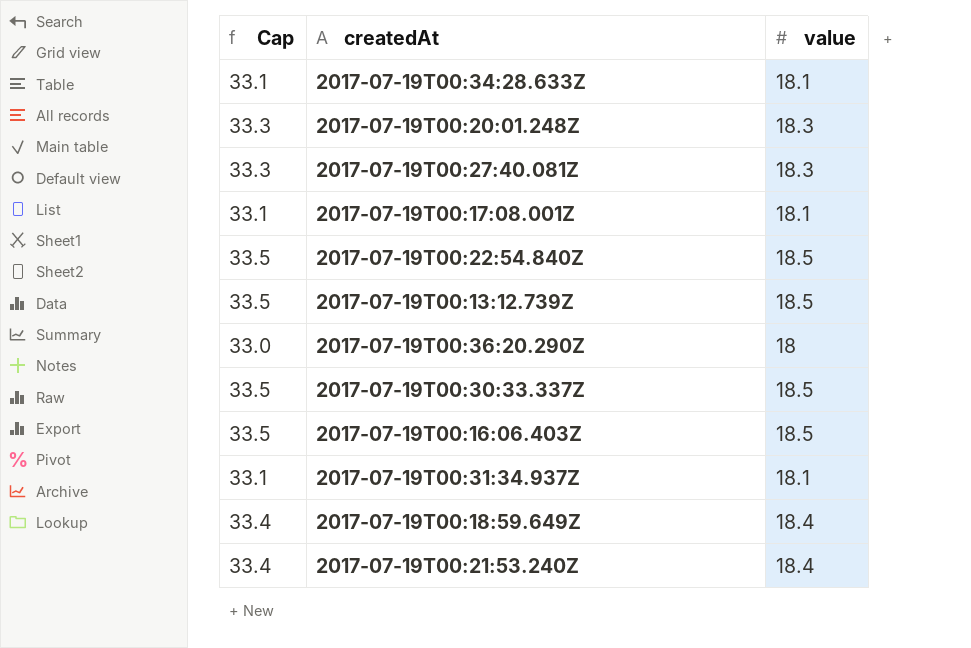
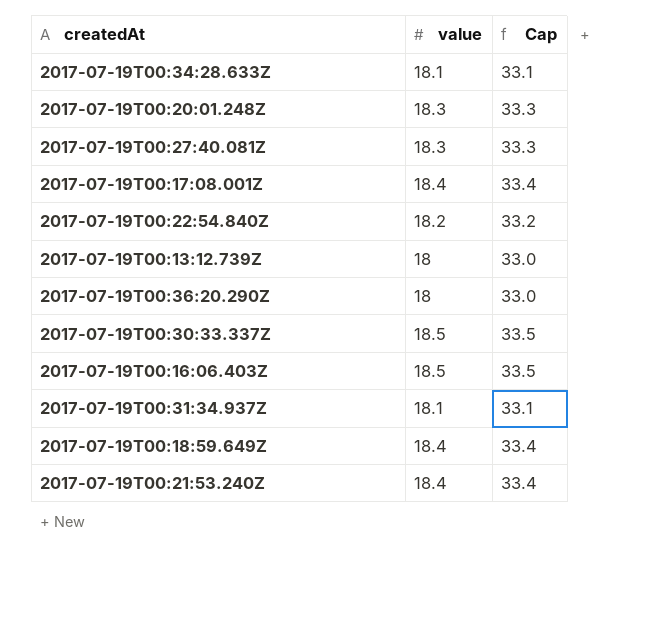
column Cap | position: 1 -> 3
2017-07-19T00:17:08.001Z | value: 18.1 -> 18.4
2017-07-19T00:17:08.001Z | Cap: 33.1 -> 33.4
2017-07-19T00:22:54.840Z | value: 18.5 -> 18.2
2017-07-19T00:22:54.840Z | Cap: 33.5 -> 33.2
2017-07-19T00:13:12.739Z | value: 18.5 -> 18
2017-07-19T00:13:12.739Z | Cap: 33.5 -> 33.0

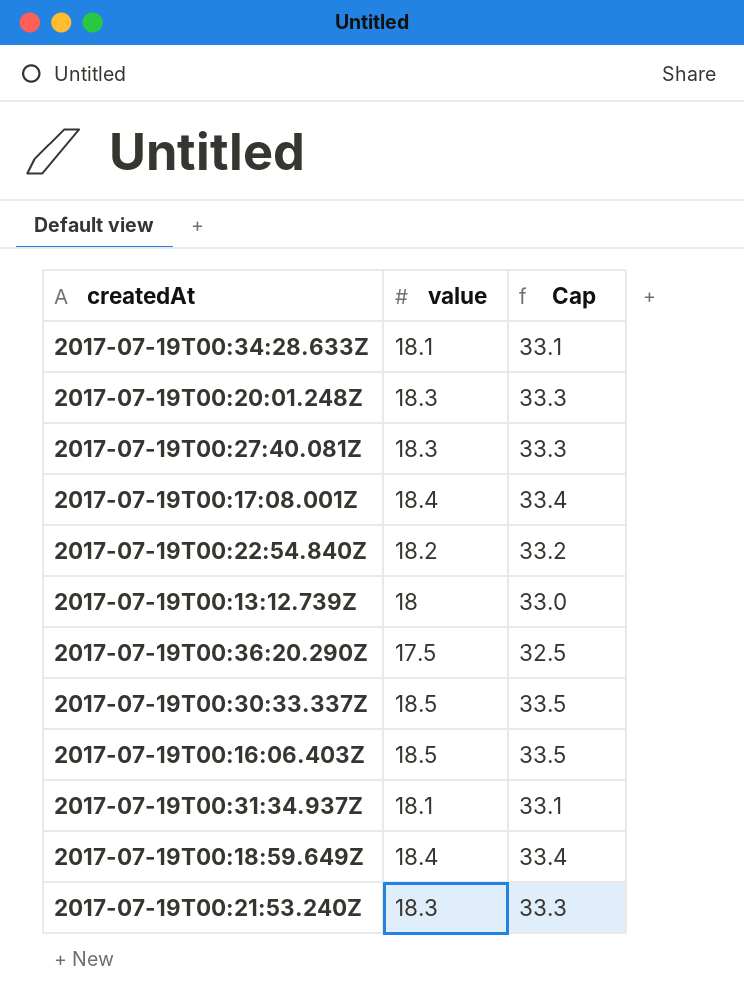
2017-07-19T00:36:20.290Z | value: 18 -> 17.5
2017-07-19T00:36:20.290Z | Cap: 33.0 -> 32.5
2017-07-19T00:21:53.240Z | value: 18.4 -> 18.3
2017-07-19T00:21:53.240Z | Cap: 33.4 -> 33.3

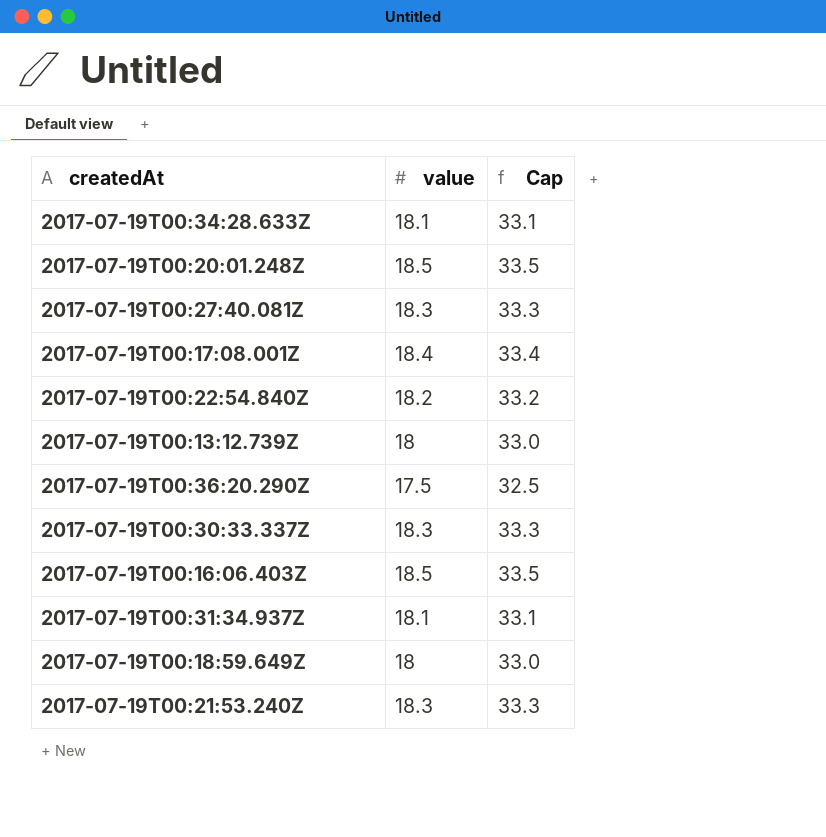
2017-07-19T00:20:01.248Z | value: 18.3 -> 18.5
2017-07-19T00:20:01.248Z | Cap: 33.3 -> 33.5
2017-07-19T00:30:33.337Z | value: 18.5 -> 18.3
2017-07-19T00:30:33.337Z | Cap: 33.5 -> 33.3
2017-07-19T00:18:59.649Z | value: 18.4 -> 18
2017-07-19T00:18:59.649Z | Cap: 33.4 -> 33.0

